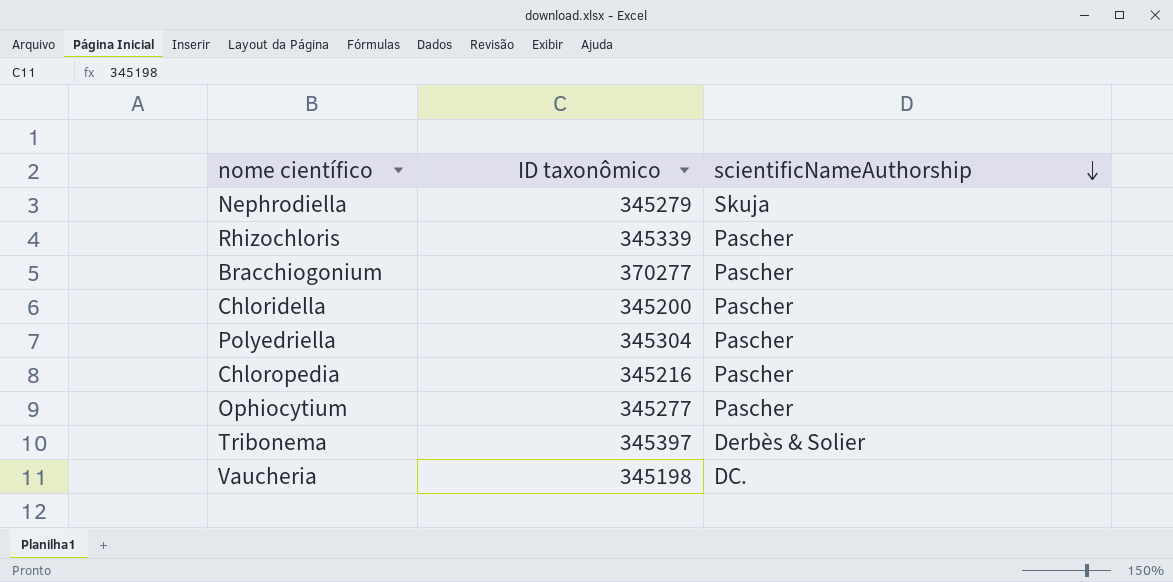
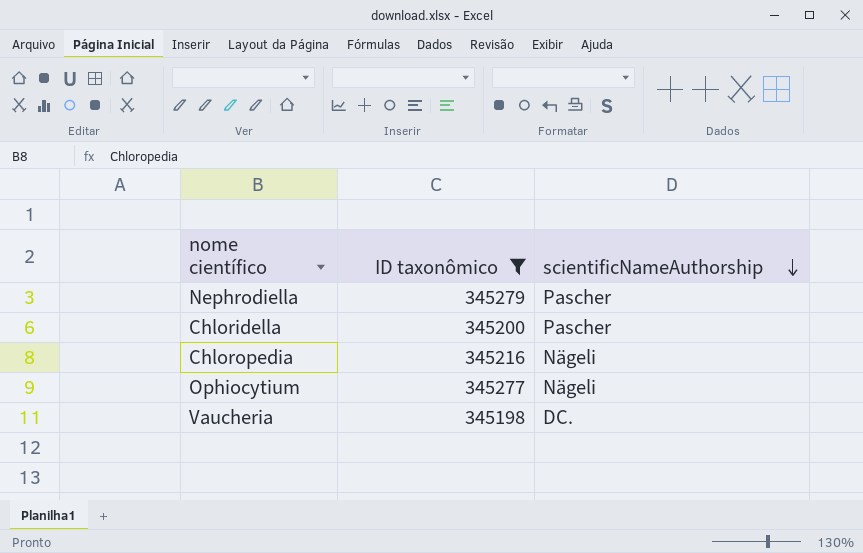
filter: none -> ID taxonômico <= 345279
Nephrodiella | scientificNameAuthorship: Skuja -> Pascher
Chloropedia | scientificNameAuthorship: Pascher -> Nägeli
Ophiocytium | scientificNameAuthorship: Pascher -> Nägeli

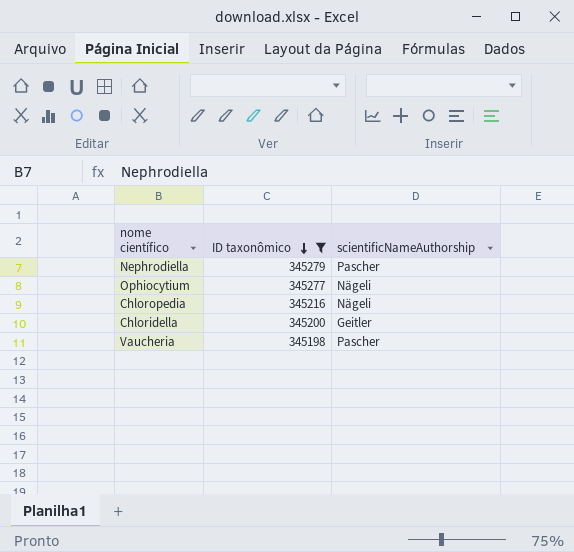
row order: scientificNameAuthorship descending -> ID taxonômico descending
Chloridella | scientificNameAuthorship: Pascher -> Geitler
Vaucheria | scientificNameAuthorship: DC. -> Pascher

